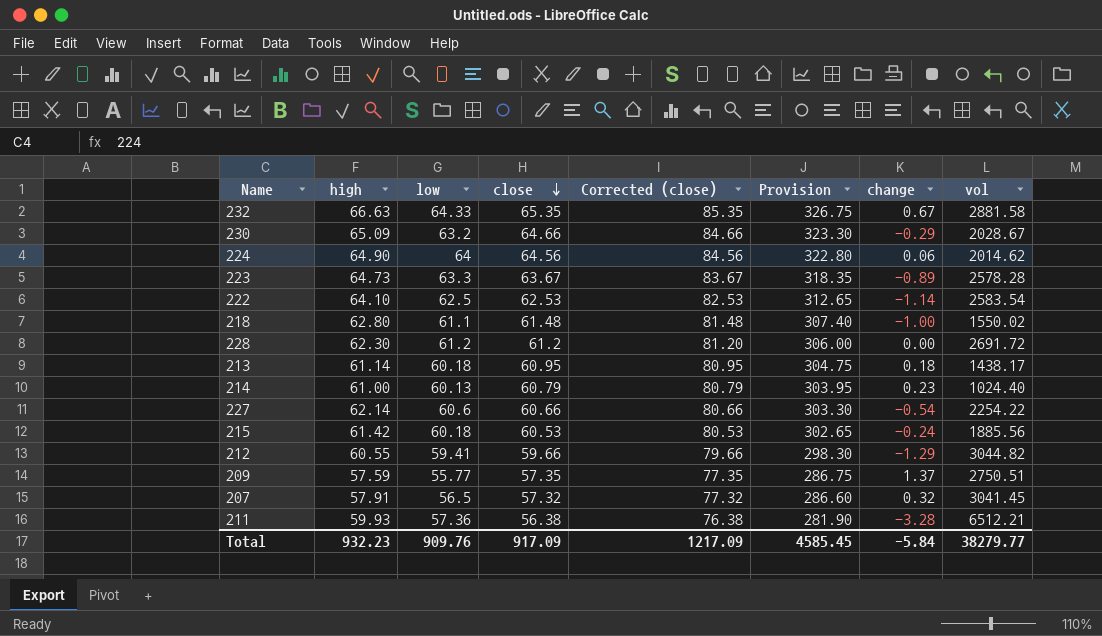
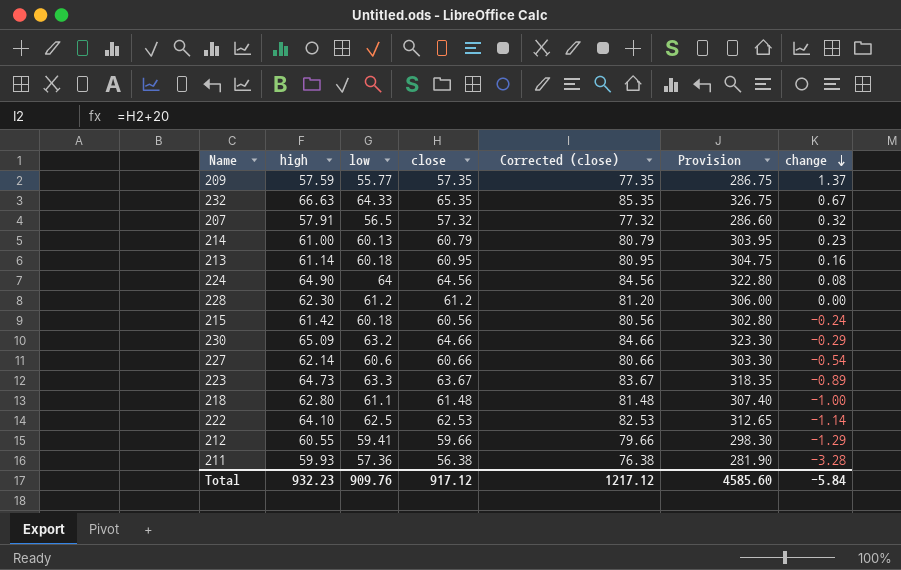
row order: close descending -> change descending
column vol | position: 8 -> none
213 | change: 0.18 -> 0.16
224 | change: 0.06 -> 0.08
215 | close: 60.53 -> 60.56
215 | Corrected (close): 80.53 -> 80.56
215 | Provision: 302.65 -> 302.80
Total | close: 917.09 -> 917.12
Total | Corrected (close): 1217.09 -> 1217.12
Total | Provision: 4585.45 -> 4585.60

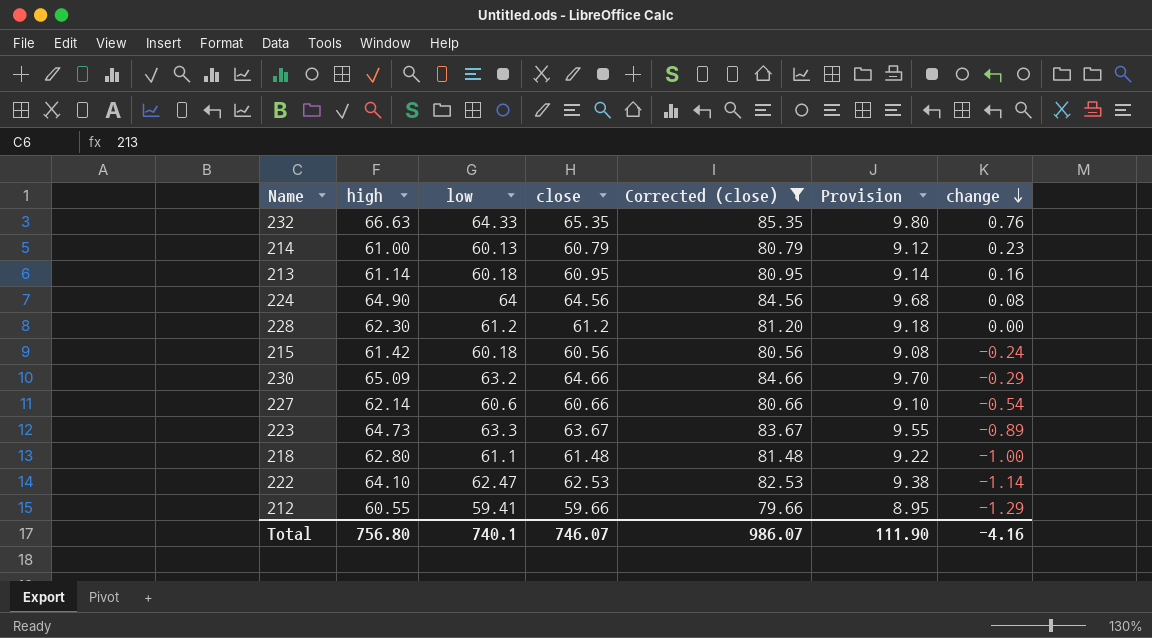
filter: none -> Corrected (close) >= 79.66
column Provision | formula: [close] * 5 -> [close] * 0.15
232 | change: 0.67 -> 0.76
222 | low: 62.5 -> 62.47
Total | high: 932.23 -> 756.80
Total | low: 909.76 -> 740.1
Total | close: 917.12 -> 746.07
Total | Corrected (close): 1217.12 -> 986.07
Total | Provision: 4585.60 -> 111.90
Total | change: -5.84 -> -4.16

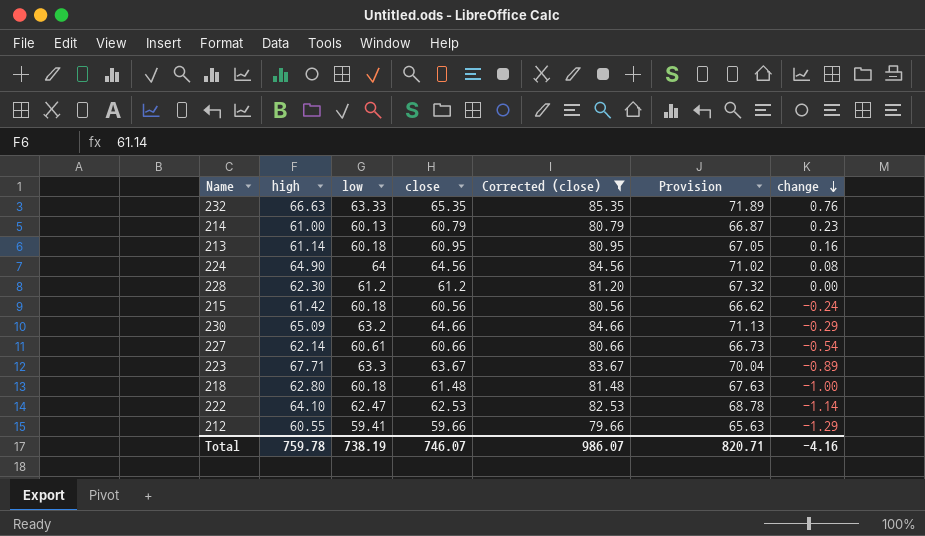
column Provision | formula: [close] * 0.15 -> [close] * 1.1
232 | low: 64.33 -> 63.33
227 | low: 60.6 -> 60.61
223 | high: 64.73 -> 67.71
218 | low: 61.1 -> 60.18
Total | high: 756.80 -> 759.78
Total | low: 740.1 -> 738.19
Total | Provision: 111.90 -> 820.71

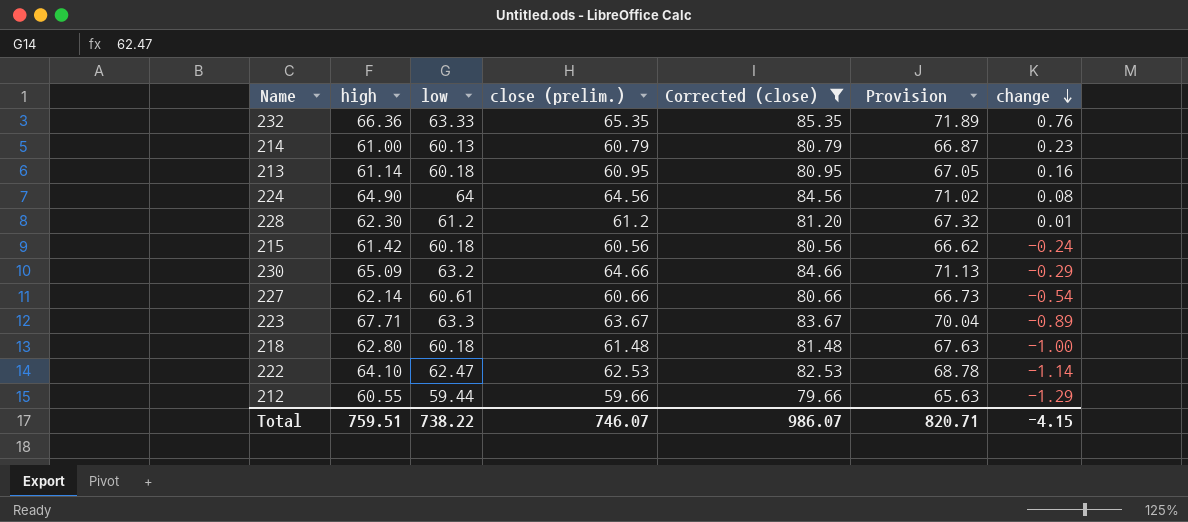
column name: close -> close (prelim.)
232 | high: 66.63 -> 66.36
228 | change: 0.00 -> 0.01
212 | low: 59.41 -> 59.44
Total | high: 759.78 -> 759.51
Total | low: 738.19 -> 738.22
Total | change: -4.16 -> -4.15

